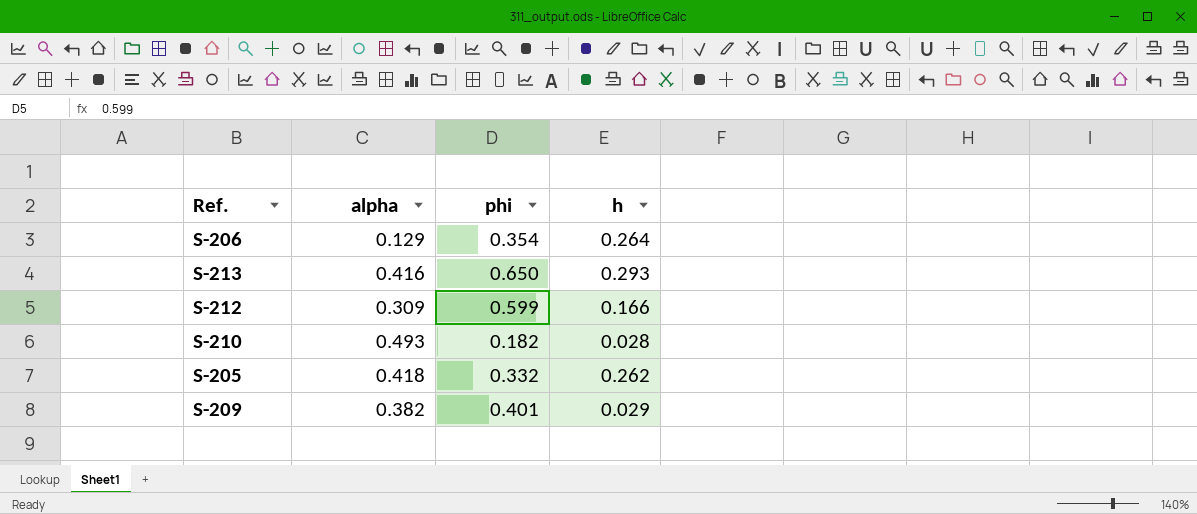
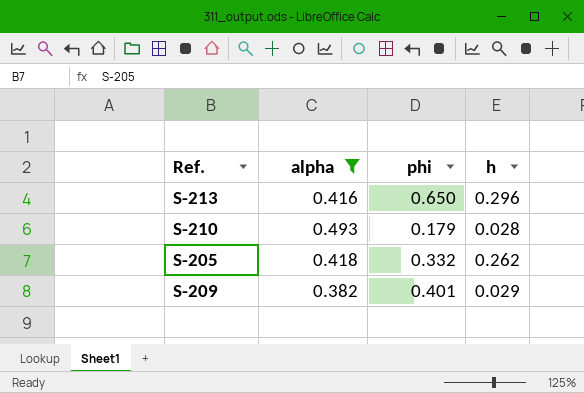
filter: none -> alpha >= 0.382
S-213 | h: 0.293 -> 0.296
S-210 | phi: 0.182 -> 0.179

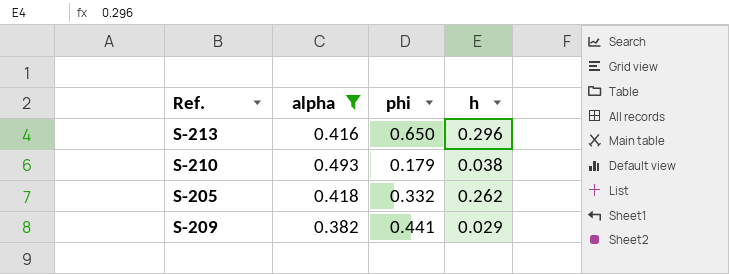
S-210 | h: 0.028 -> 0.038
S-209 | phi: 0.401 -> 0.441

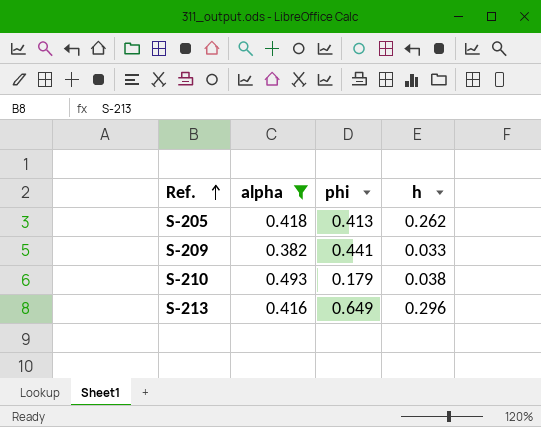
row order: none -> Ref. ascending
S-205 | phi: 0.332 -> 0.413
S-209 | h: 0.029 -> 0.033
S-213 | phi: 0.650 -> 0.649

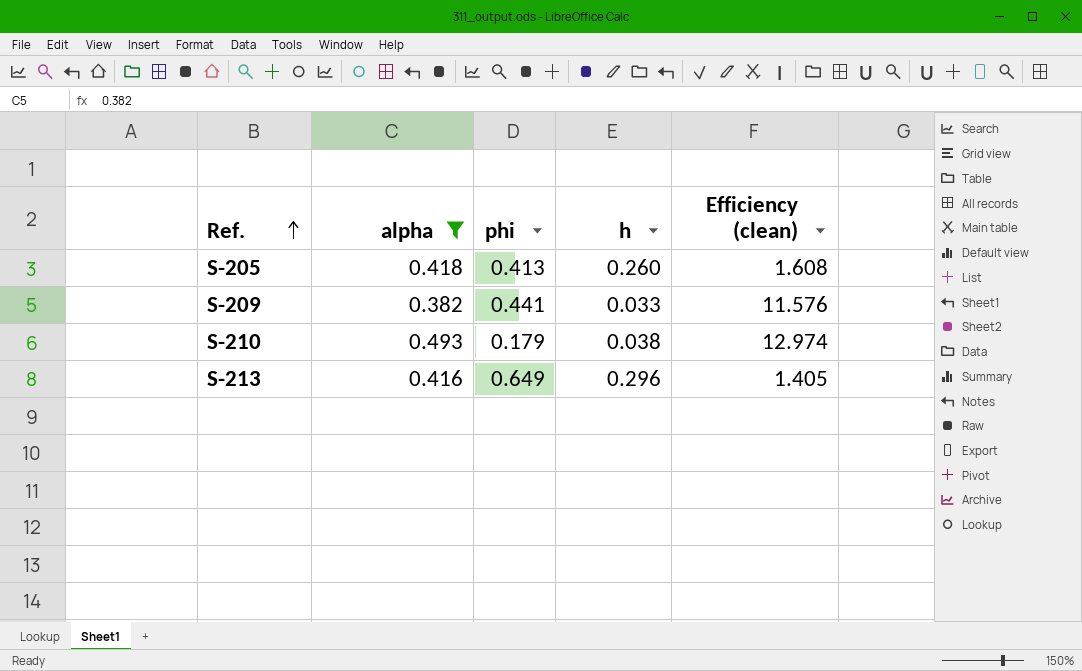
column Efficiency (clean) | formula: none -> [alpha] / [h]
S-205 | h: 0.262 -> 0.260

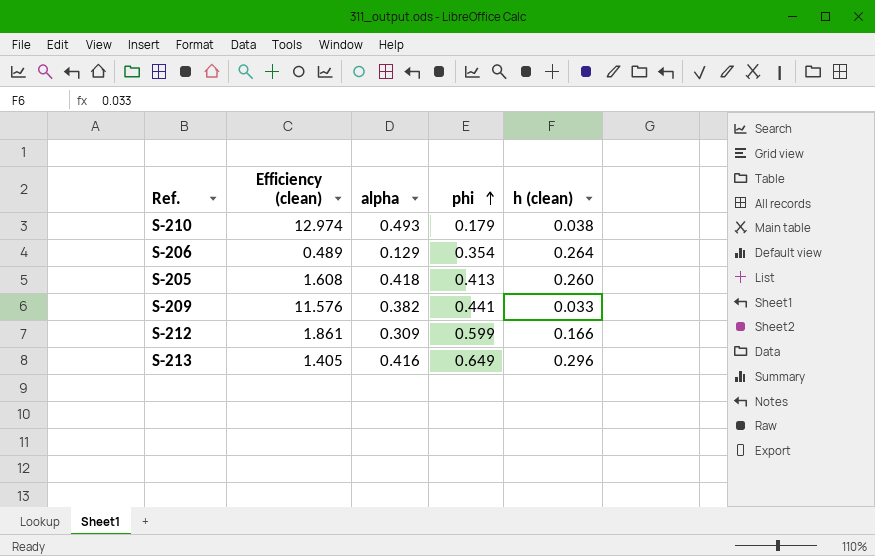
filter: alpha >= 0.382 -> none
row order: Ref. ascending -> phi ascending
column Efficiency (clean) | position: 5 -> 2
column name: h -> h (clean)

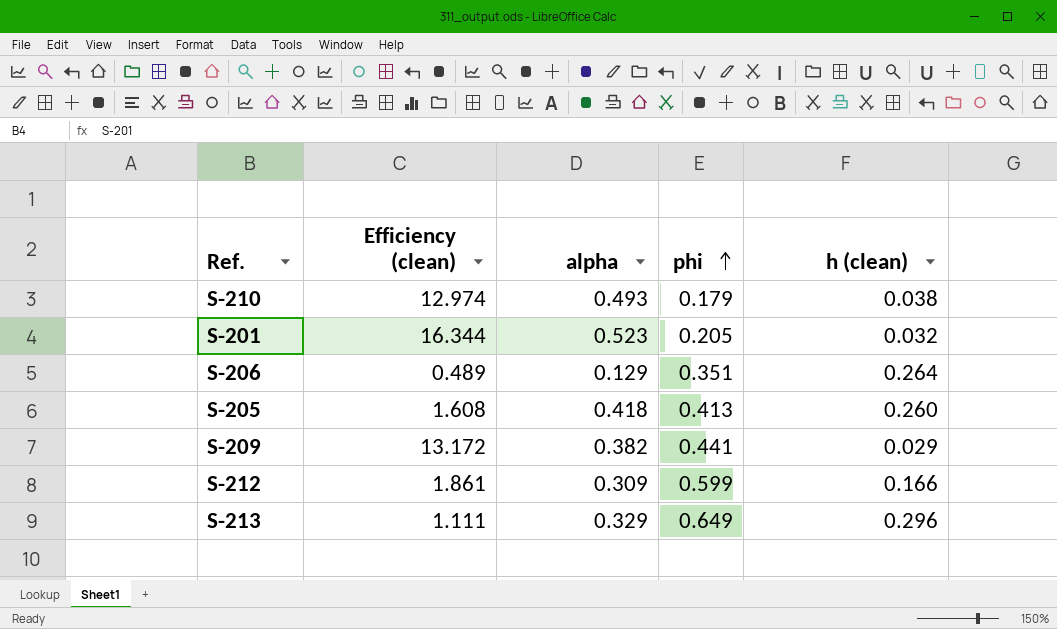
row S-201: none -> 16.344 | 0.523 | 0.205 | 0.032
S-206 | phi: 0.354 -> 0.351
S-209 | Efficiency (clean): 11.576 -> 13.172
S-209 | h (clean): 0.033 -> 0.029
S-213 | Efficiency (clean): 1.405 -> 1.111
S-213 | alpha: 0.416 -> 0.329

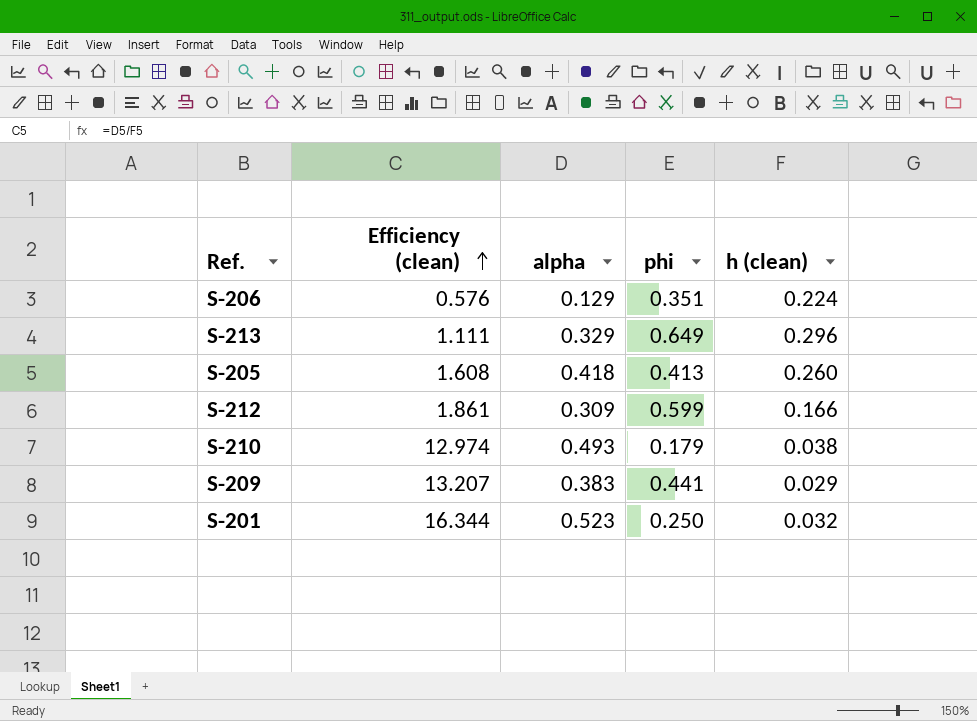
row order: phi ascending -> Efficiency (clean) ascending
S-206 | Efficiency (clean): 0.489 -> 0.576
S-206 | h (clean): 0.264 -> 0.224
S-209 | Efficiency (clean): 13.172 -> 13.207
S-209 | alpha: 0.382 -> 0.383
S-201 | phi: 0.205 -> 0.250

